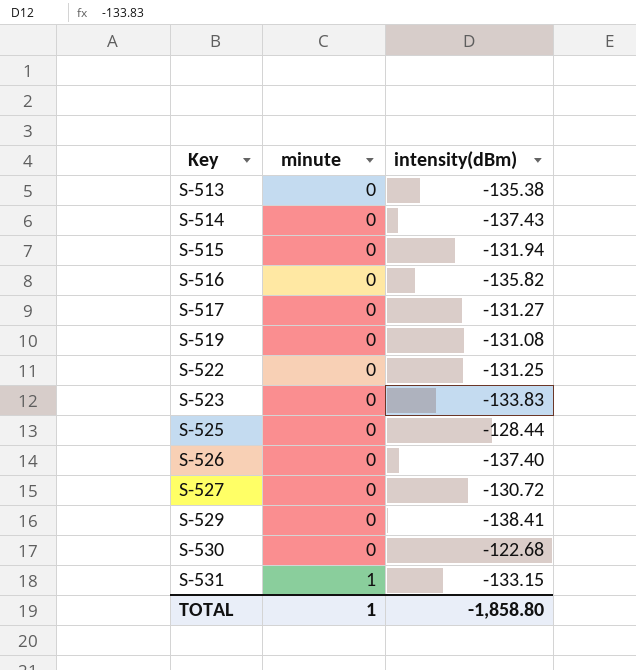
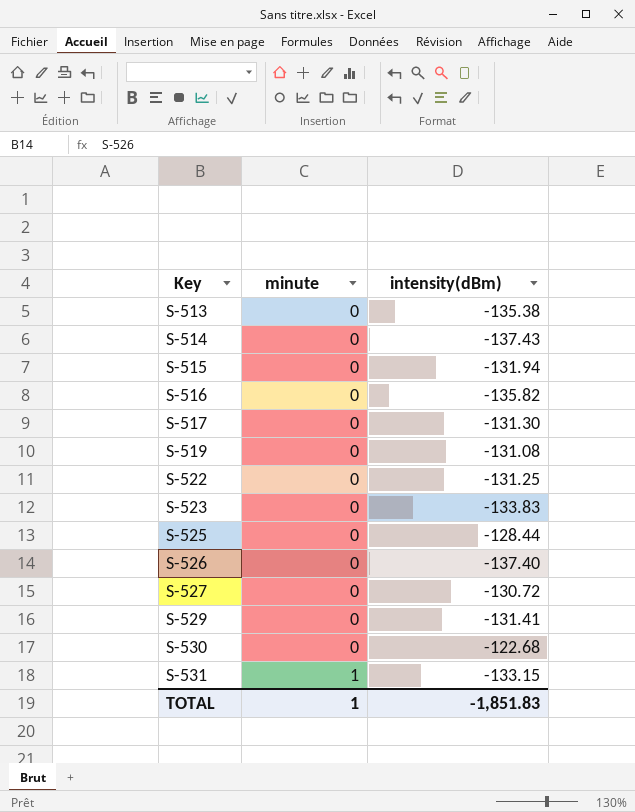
S-517 | intensity(dBm): -131.27 -> -131.30
S-529 | intensity(dBm): -138.41 -> -131.41
TOTAL | intensity(dBm): -1,858.80 -> -1,851.83

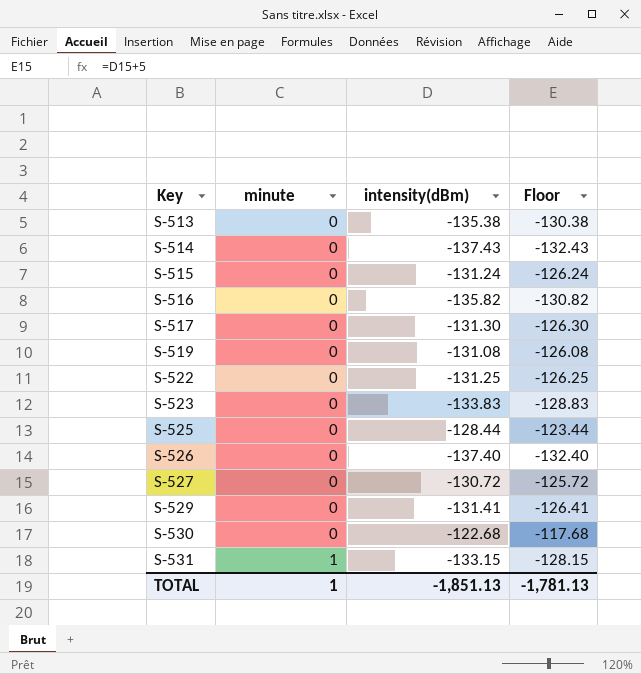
column Floor | formula: none -> [intensity(dBm)] + 5
S-515 | intensity(dBm): -131.94 -> -131.24
TOTAL | intensity(dBm): -1,851.83 -> -1,851.13

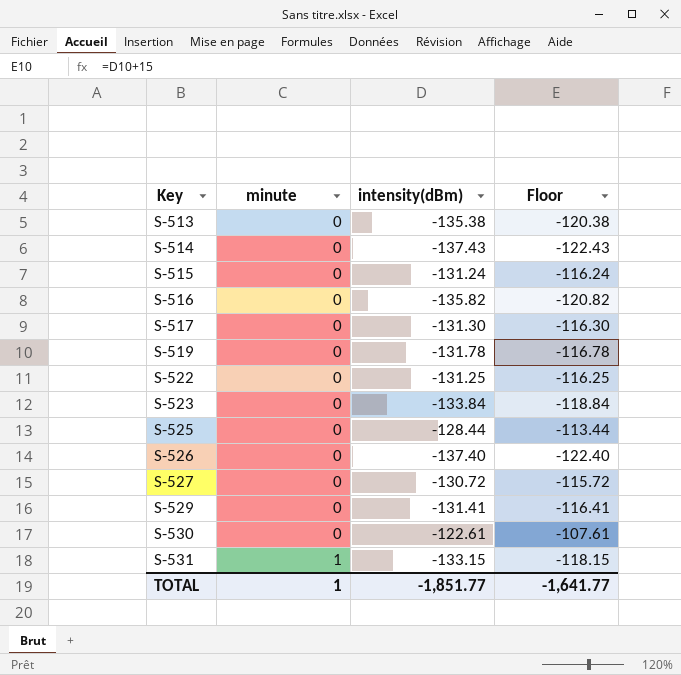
column Floor | formula: [intensity(dBm)] + 5 -> [intensity(dBm)] + 15
S-519 | intensity(dBm): -131.08 -> -131.78
S-523 | intensity(dBm): -133.83 -> -133.84
S-530 | intensity(dBm): -122.68 -> -122.61
TOTAL | intensity(dBm): -1,851.13 -> -1,851.77
TOTAL | Floor: -1,781.13 -> -1,641.77

